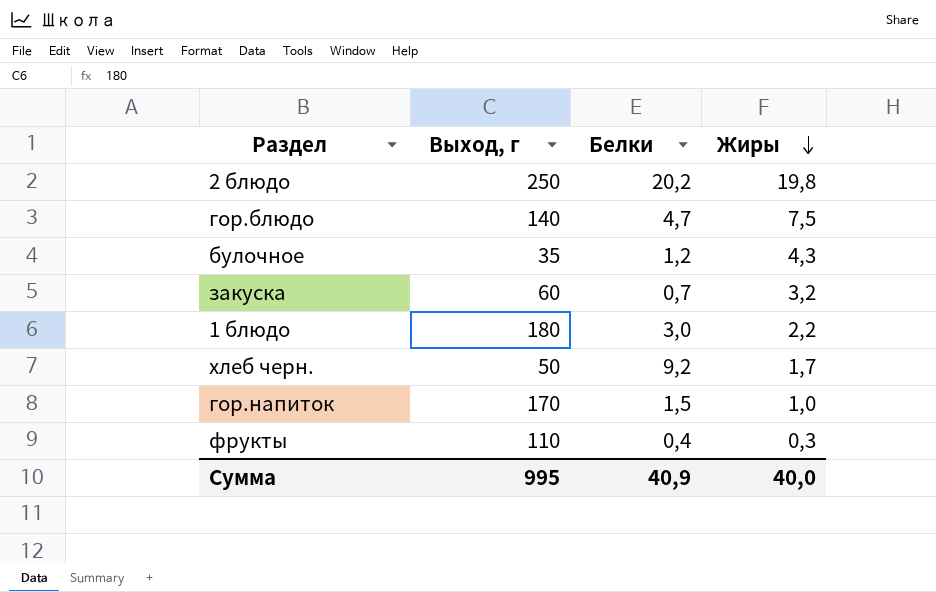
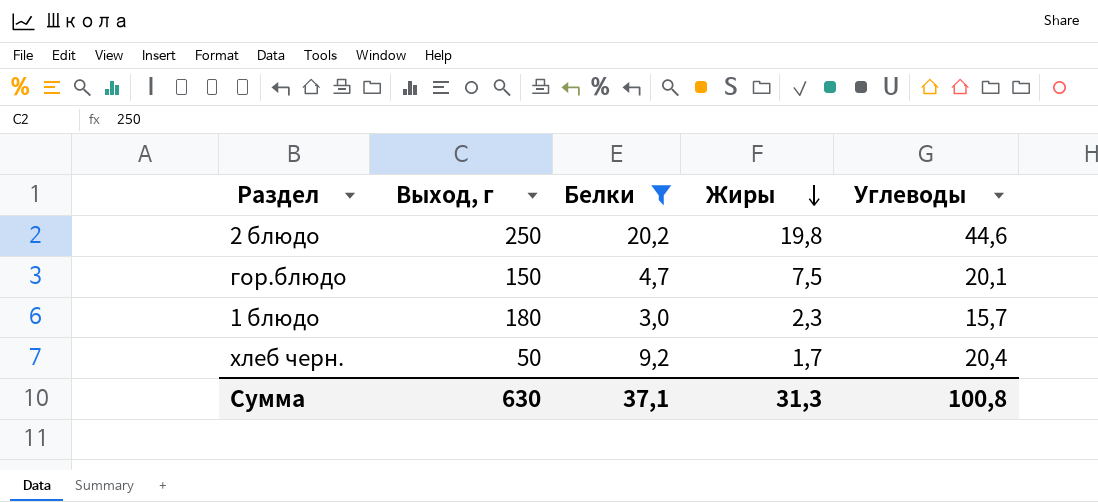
filter: none -> Белки >= 3,0
column Углеводы | position: none -> 5
гор.блюдо | Выход, г: 140 -> 150
1 блюдо | Жиры: 2,2 -> 2,3
Сумма | Выход, г: 995 -> 630
Сумма | Белки: 40,9 -> 37,1
Сумма | Жиры: 40,0 -> 31,3

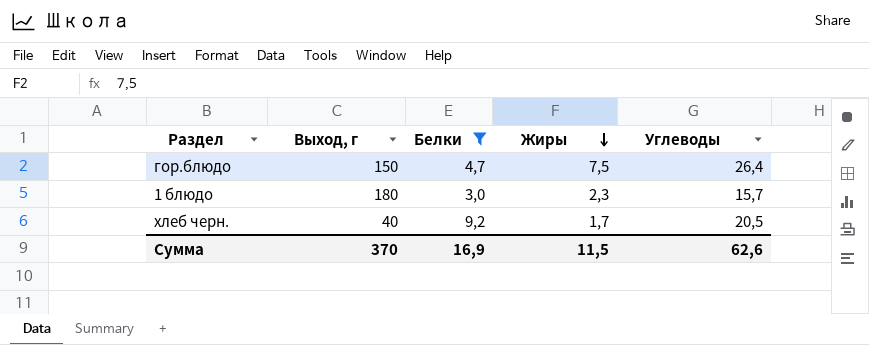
row 2 блюдо: 250 | 20,2 | 19,8 | 44,6 -> none
гор.блюдо | Углеводы: 20,1 -> 26,4
хлеб черн. | Выход, г: 50 -> 40
хлеб черн. | Углеводы: 20,4 -> 20,5
Сумма | Выход, г: 630 -> 370
Сумма | Белки: 37,1 -> 16,9
Сумма | Жиры: 31,3 -> 11,5
Сумма | Углеводы: 100,8 -> 62,6

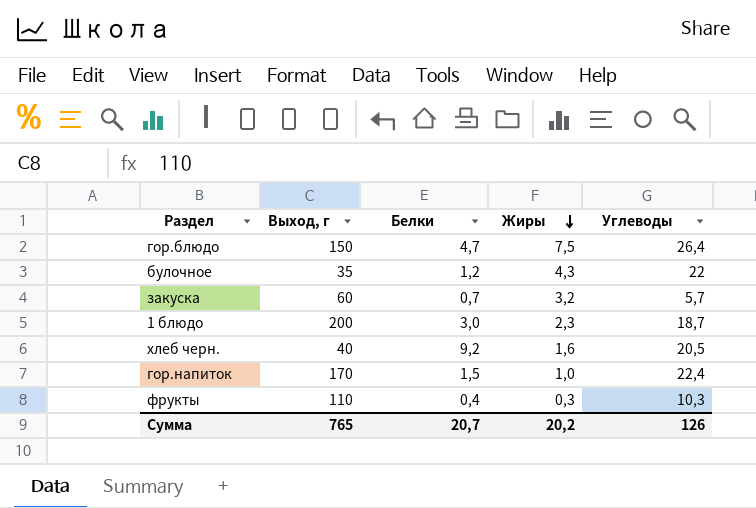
filter: Белки >= 3,0 -> none
1 блюдо | Выход, г: 180 -> 200
1 блюдо | Углеводы: 15,7 -> 18,7
хлеб черн. | Жиры: 1,7 -> 1,6
Сумма | Выход, г: 370 -> 765
Сумма | Белки: 16,9 -> 20,7
Сумма | Жиры: 11,5 -> 20,2
Сумма | Углеводы: 62,6 -> 126

